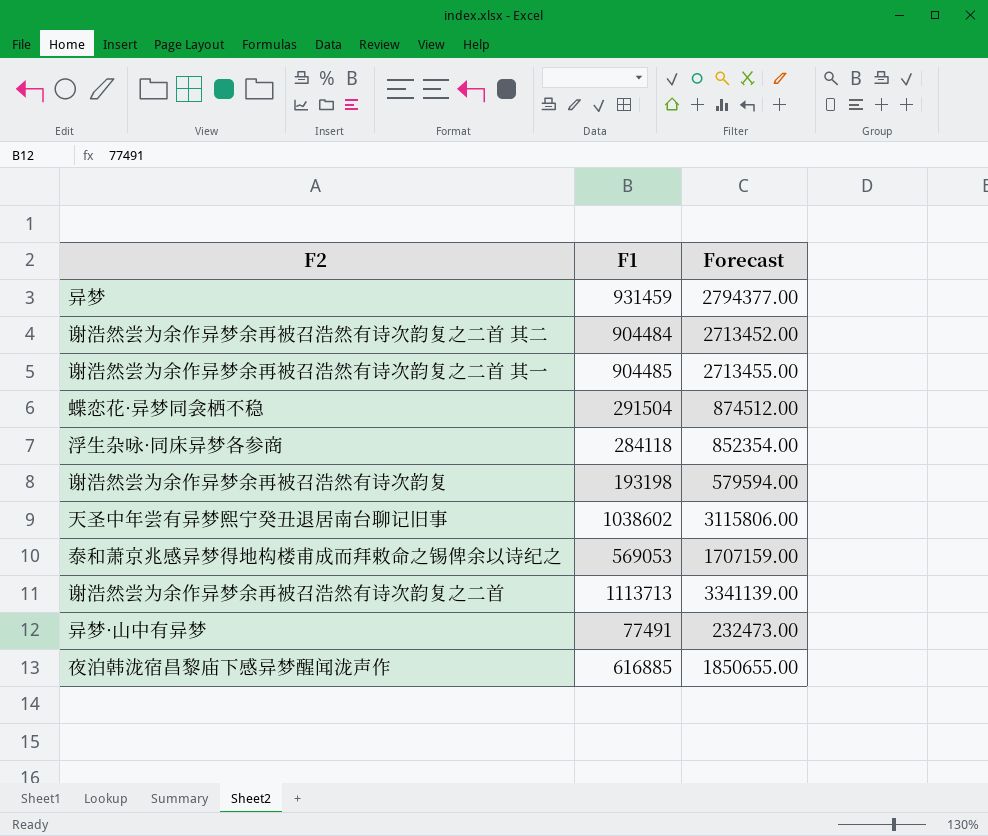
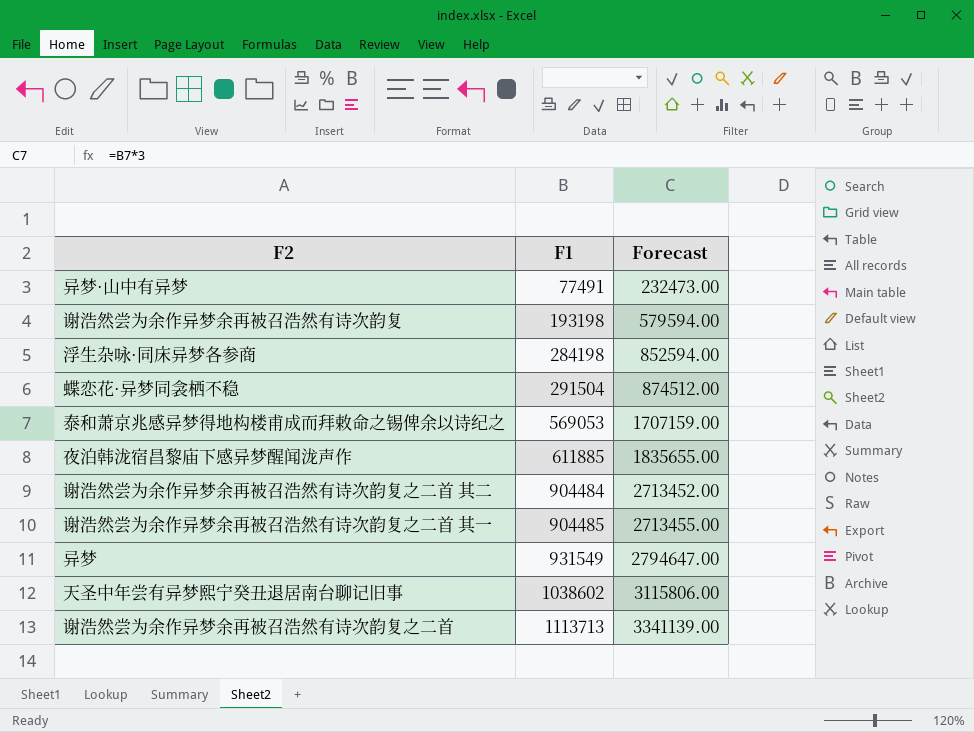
row order: none -> F1 ascending
浮生杂咏·同床异梦各参商 | F1: 284118 -> 284198
浮生杂咏·同床异梦各参商 | Forecast: 852354.00 -> 852594.00
夜泊韩泷宿昌黎庙下感异梦醒闻泷声作 | F1: 616885 -> 611885
夜泊韩泷宿昌黎庙下感异梦醒闻泷声作 | Forecast: 1850655.00 -> 1835655.00
异梦 | F1: 931459 -> 931549
异梦 | Forecast: 2794377.00 -> 2794647.00

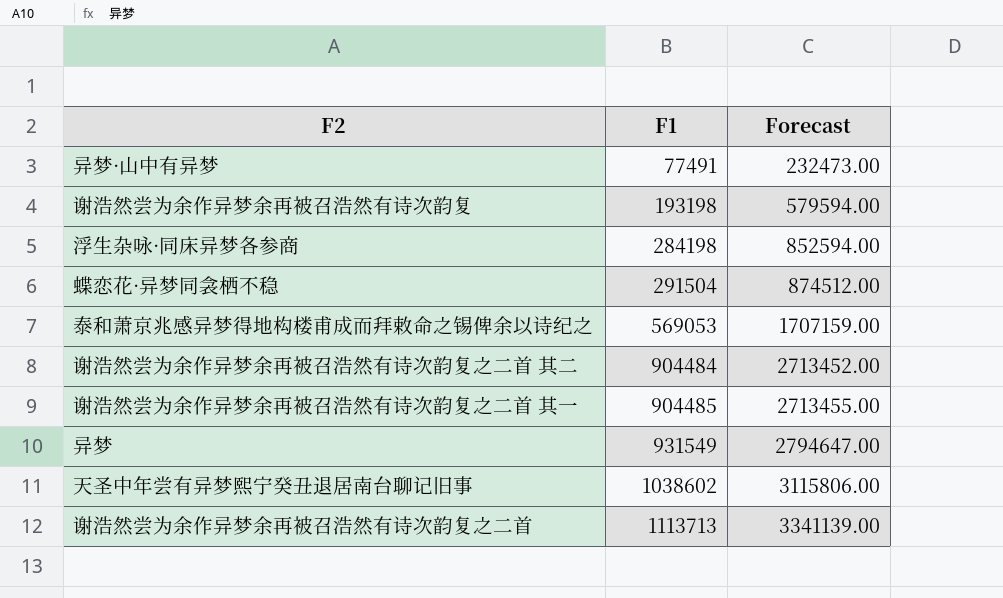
row 夜泊韩泷宿昌黎庙下感异梦醒闻泷声作: 611885 | 1835655.00 -> none

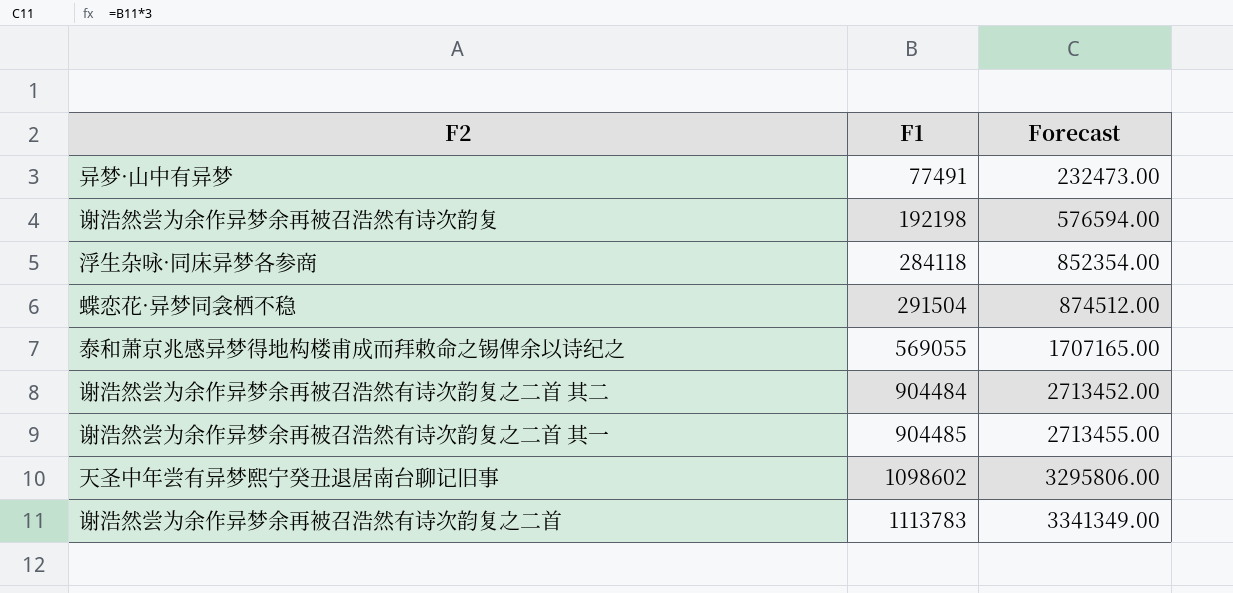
row 异梦: 931549 | 2794647.00 -> none
谢浩然尝为余作异梦余再被召浩然有诗次韵复 | F1: 193198 -> 192198
谢浩然尝为余作异梦余再被召浩然有诗次韵复 | Forecast: 579594.00 -> 576594.00
浮生杂咏·同床异梦各参商 | F1: 284198 -> 284118
浮生杂咏·同床异梦各参商 | Forecast: 852594.00 -> 852354.00
泰和萧京兆感异梦得地构楼甫成而拜敕命之锡俾余以诗纪之 | F1: 569053 -> 569055
泰和萧京兆感异梦得地构楼甫成而拜敕命之锡俾余以诗纪之 | Forecast: 1707159.00 -> 1707165.00
天圣中年尝有异梦熙宁癸丑退居南台聊记旧事 | F1: 1038602 -> 1098602
天圣中年尝有异梦熙宁癸丑退居南台聊记旧事 | Forecast: 3115806.00 -> 3295806.00
谢浩然尝为余作异梦余再被召浩然有诗次韵复之二首 | F1: 1113713 -> 1113783
谢浩然尝为余作异梦余再被召浩然有诗次韵复之二首 | Forecast: 3341139.00 -> 3341349.00

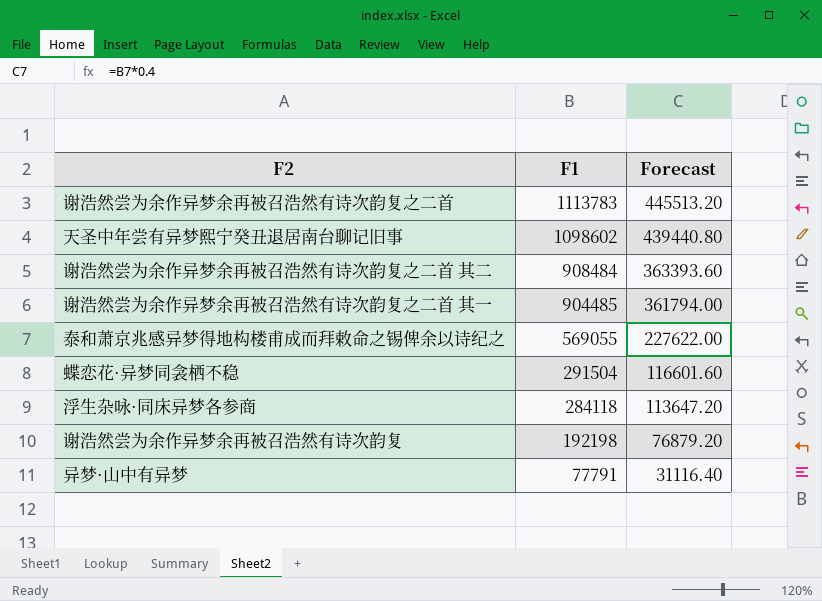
row order: F1 ascending -> F1 descending
column Forecast | formula: [F1] * 3 -> [F1] * 0.4
谢浩然尝为余作异梦余再被召浩然有诗次韵复之二首 其二 | F1: 904484 -> 908484
异梦·山中有异梦 | F1: 77491 -> 77791

